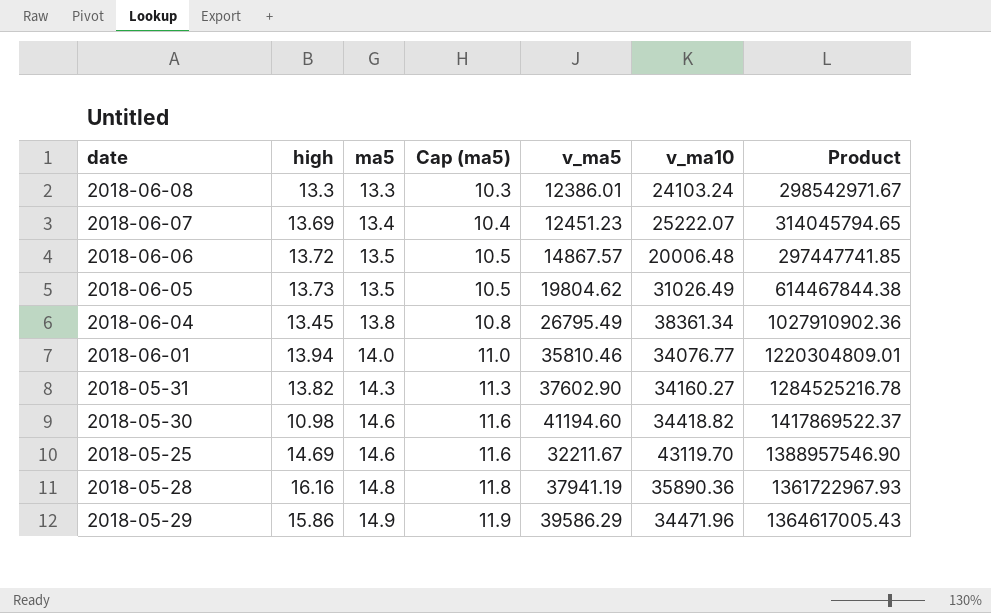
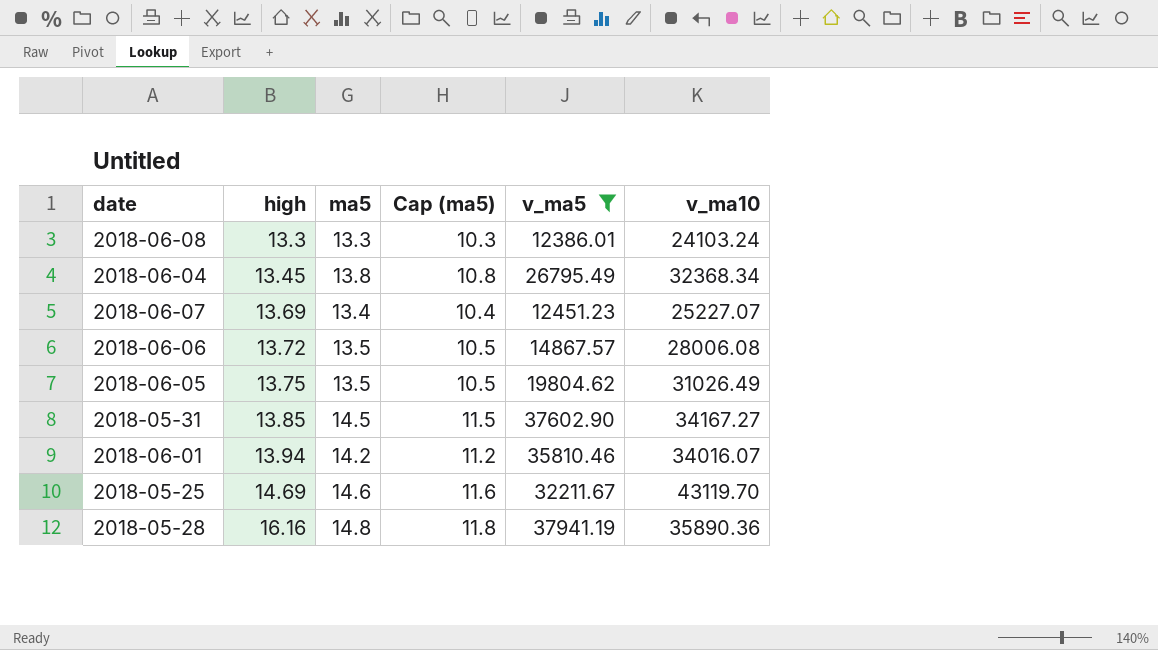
filter: none -> v_ma5 <= 37941.19
row order: ma5 ascending -> high ascending
column Product | formula: [v_ma5] * [v_ma10] -> none
2018-06-04 | v_ma10: 38361.34 -> 32368.34
2018-06-07 | v_ma10: 25222.07 -> 25227.07
2018-06-06 | v_ma10: 20006.48 -> 28006.08
2018-06-05 | high: 13.73 -> 13.75
2018-05-31 | high: 13.82 -> 13.85
2018-05-31 | ma5: 14.3 -> 14.5
2018-05-31 | Cap (ma5): 11.3 -> 11.5
2018-05-31 | v_ma10: 34160.27 -> 34167.27
2018-06-01 | ma5: 14.0 -> 14.2
2018-06-01 | Cap (ma5): 11.0 -> 11.2
2018-06-01 | v_ma10: 34076.77 -> 34016.07

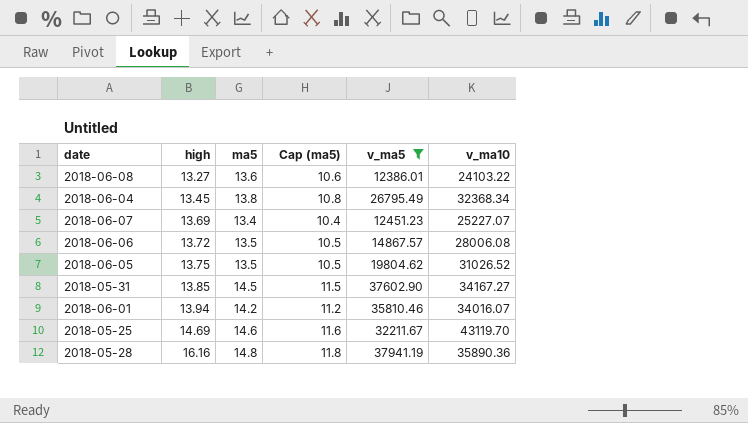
2018-06-08 | high: 13.3 -> 13.27
2018-06-08 | ma5: 13.3 -> 13.6
2018-06-08 | Cap (ma5): 10.3 -> 10.6
2018-06-08 | v_ma10: 24103.24 -> 24103.22
2018-06-05 | v_ma10: 31026.49 -> 31026.52

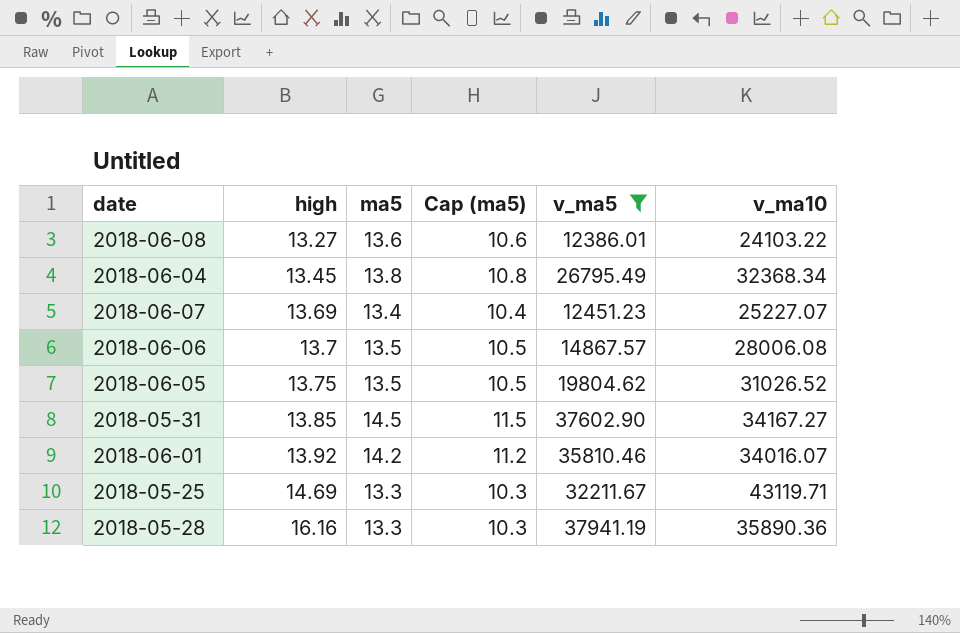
2018-06-06 | high: 13.72 -> 13.7
2018-06-01 | high: 13.94 -> 13.92
2018-05-25 | ma5: 14.6 -> 13.3
2018-05-25 | Cap (ma5): 11.6 -> 10.3
2018-05-25 | v_ma10: 43119.70 -> 43119.71
2018-05-28 | ma5: 14.8 -> 13.3
2018-05-28 | Cap (ma5): 11.8 -> 10.3

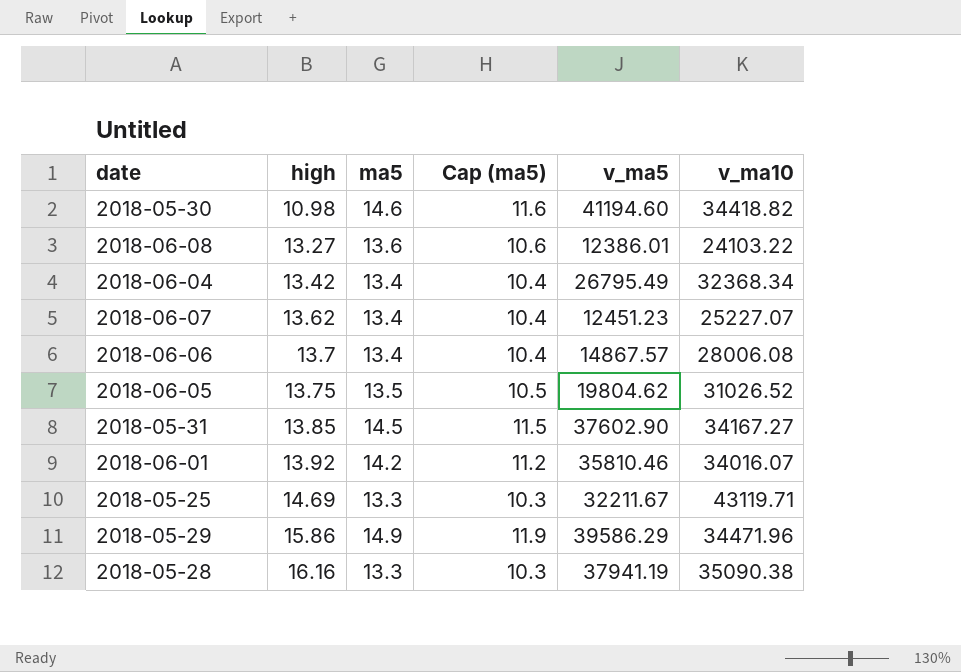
filter: v_ma5 <= 37941.19 -> none
2018-06-04 | high: 13.45 -> 13.42
2018-06-04 | ma5: 13.8 -> 13.4
2018-06-04 | Cap (ma5): 10.8 -> 10.4
2018-06-07 | high: 13.69 -> 13.62
2018-06-06 | ma5: 13.5 -> 13.4
2018-06-06 | Cap (ma5): 10.5 -> 10.4
2018-05-28 | v_ma10: 35890.36 -> 35090.38

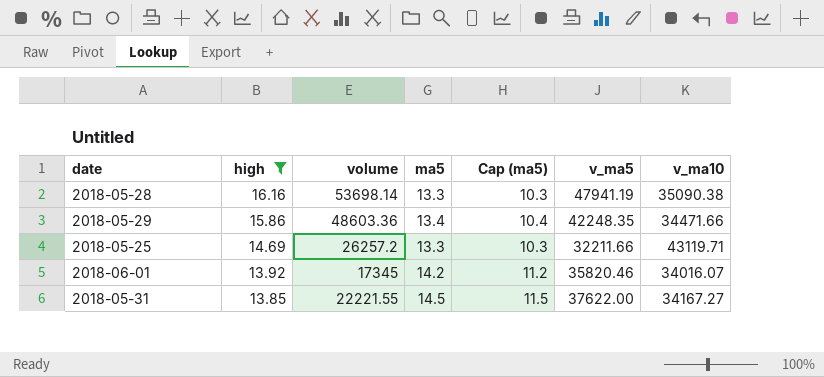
filter: none -> high >= 13.85
row order: high ascending -> high descending
column volume | position: none -> 3
2018-05-28 | v_ma5: 37941.19 -> 47941.19
2018-05-29 | ma5: 14.9 -> 13.4
2018-05-29 | Cap (ma5): 11.9 -> 10.4
2018-05-29 | v_ma5: 39586.29 -> 42248.35
2018-05-29 | v_ma10: 34471.96 -> 34471.66
2018-05-25 | v_ma5: 32211.67 -> 32211.66
2018-06-01 | v_ma5: 35810.46 -> 35820.46
2018-05-31 | v_ma5: 37602.90 -> 37622.00

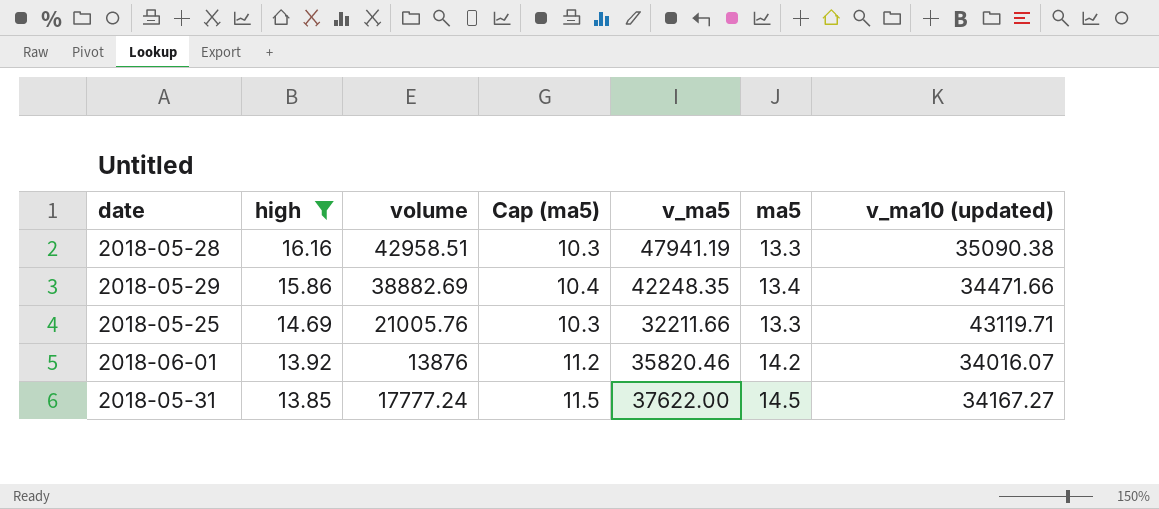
column ma5 | position: 4 -> 6
column name: v_ma10 -> v_ma10 (updated)
2018-05-28 | volume: 53698.14 -> 42958.51
2018-05-29 | volume: 48603.36 -> 38882.69
2018-05-25 | volume: 26257.2 -> 21005.76
2018-06-01 | volume: 17345 -> 13876
2018-05-31 | volume: 22221.55 -> 17777.24

